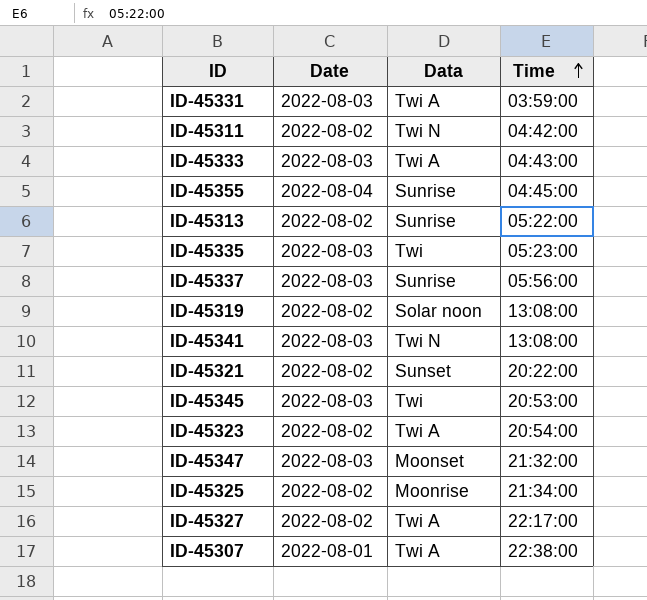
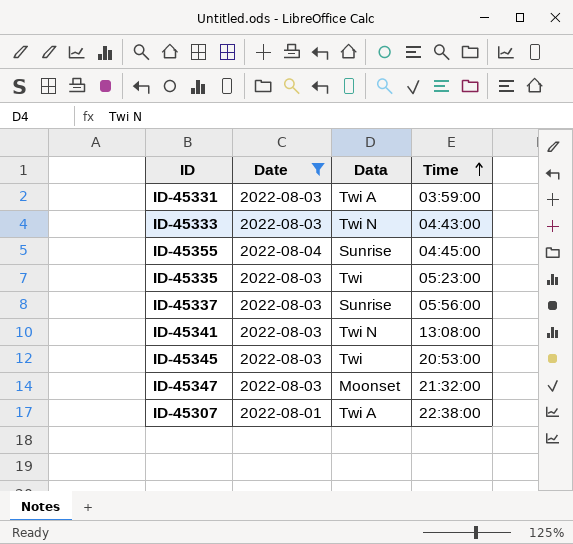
filter: none -> Date != 2022-08-02
ID-45333 | Data: Twi A -> Twi N

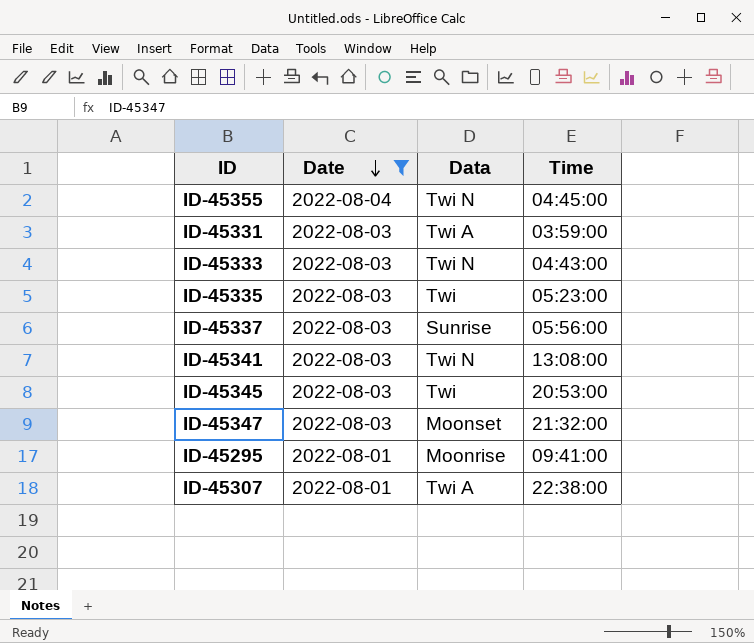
row order: Time ascending -> Date descending
ID-45355 | Data: Sunrise -> Twi N
row ID-45295: none -> 2022-08-01 | Moonrise | 09:41:00

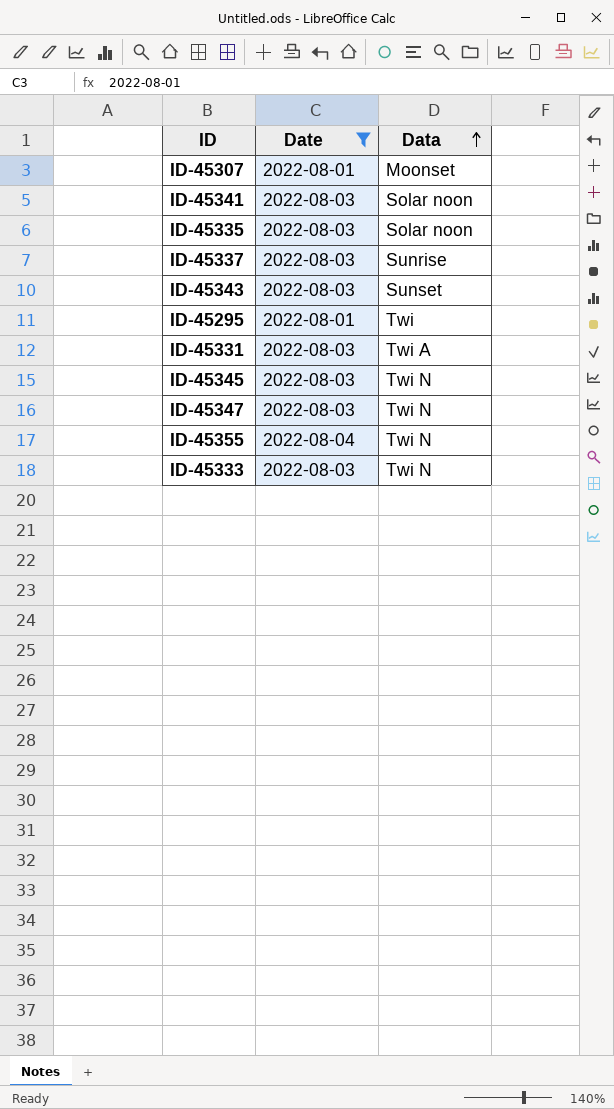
row order: Date descending -> Data ascending
column Time | position: 4 -> none
ID-45307 | Data: Twi A -> Moonset
ID-45341 | Data: Twi N -> Solar noon
ID-45335 | Data: Twi -> Solar noon
row ID-45343: none -> 2022-08-03 | Sunset
ID-45295 | Data: Moonrise -> Twi
ID-45345 | Data: Twi -> Twi N
ID-45347 | Data: Moonset -> Twi N

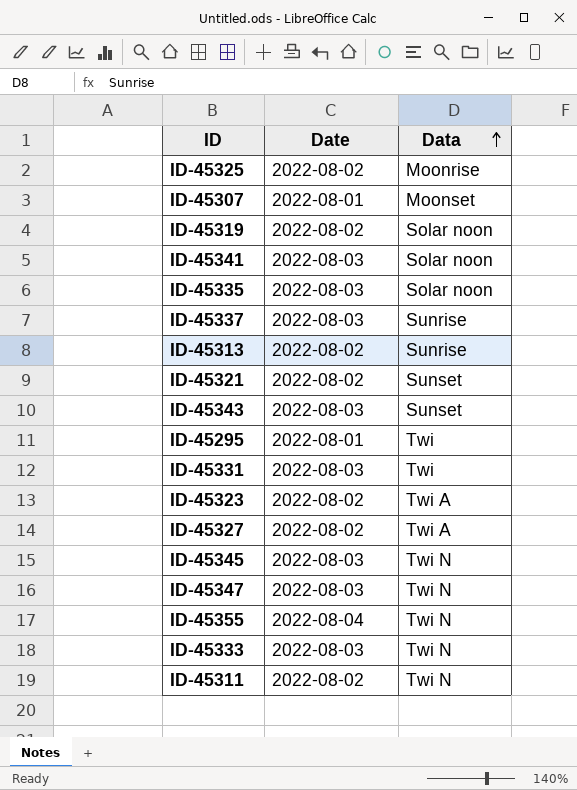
filter: Date != 2022-08-02 -> none
ID-45331 | Data: Twi A -> Twi

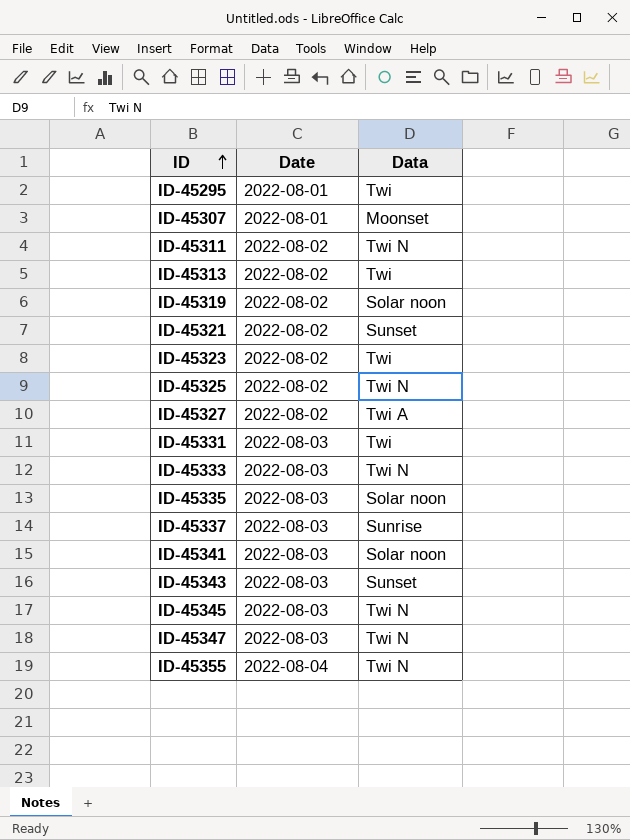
row order: Data ascending -> ID ascending
ID-45313 | Data: Sunrise -> Twi
ID-45323 | Data: Twi A -> Twi
ID-45325 | Data: Moonrise -> Twi N

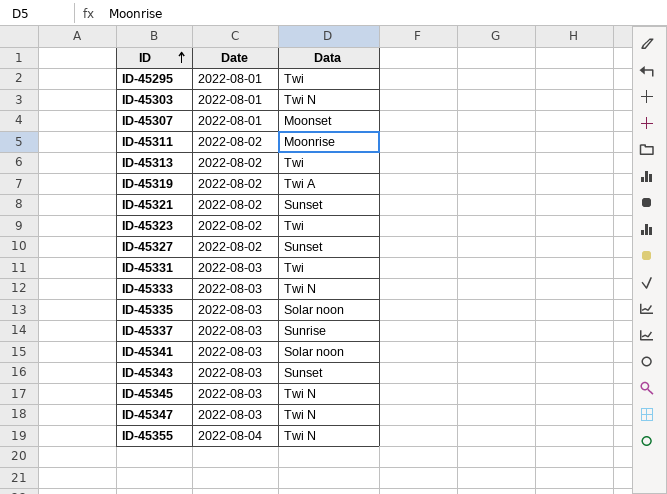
row ID-45325: 2022-08-02 | Twi N -> none
row ID-45303: none -> 2022-08-01 | Twi N
ID-45311 | Data: Twi N -> Moonrise
ID-45319 | Data: Solar noon -> Twi A
ID-45327 | Data: Twi A -> Sunset

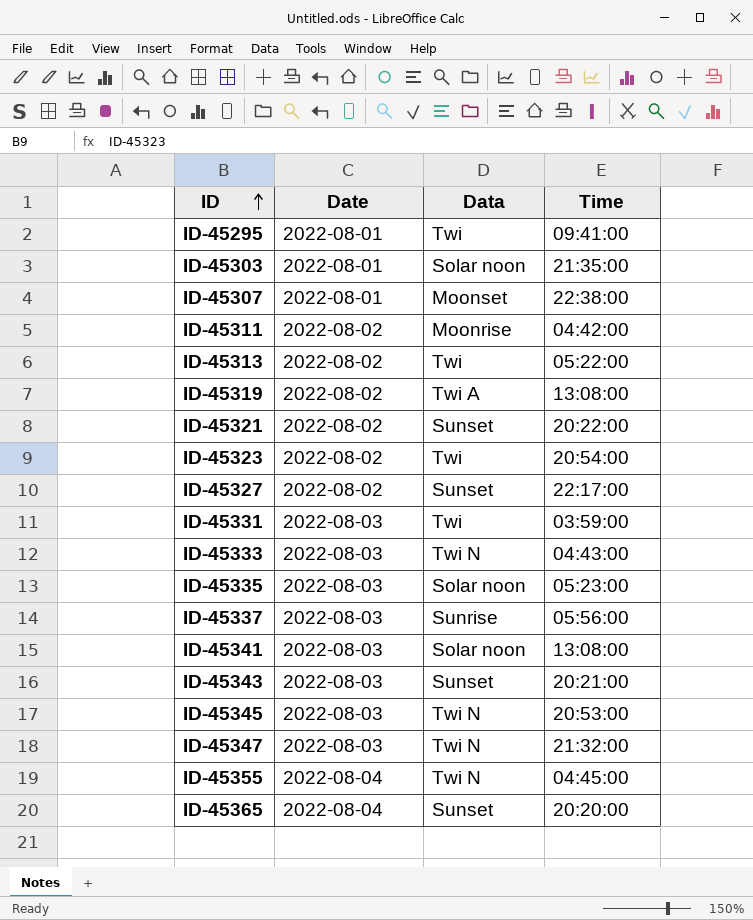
column Time | position: none -> 4
ID-45303 | Data: Twi N -> Solar noon
row ID-45365: none -> 2022-08-04 | Sunset | 20:20:00

